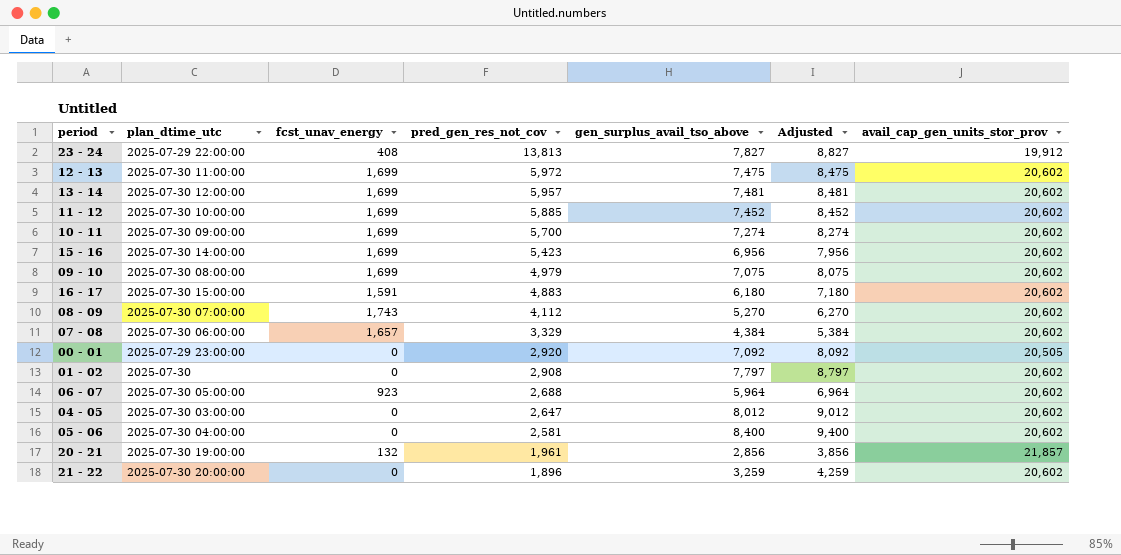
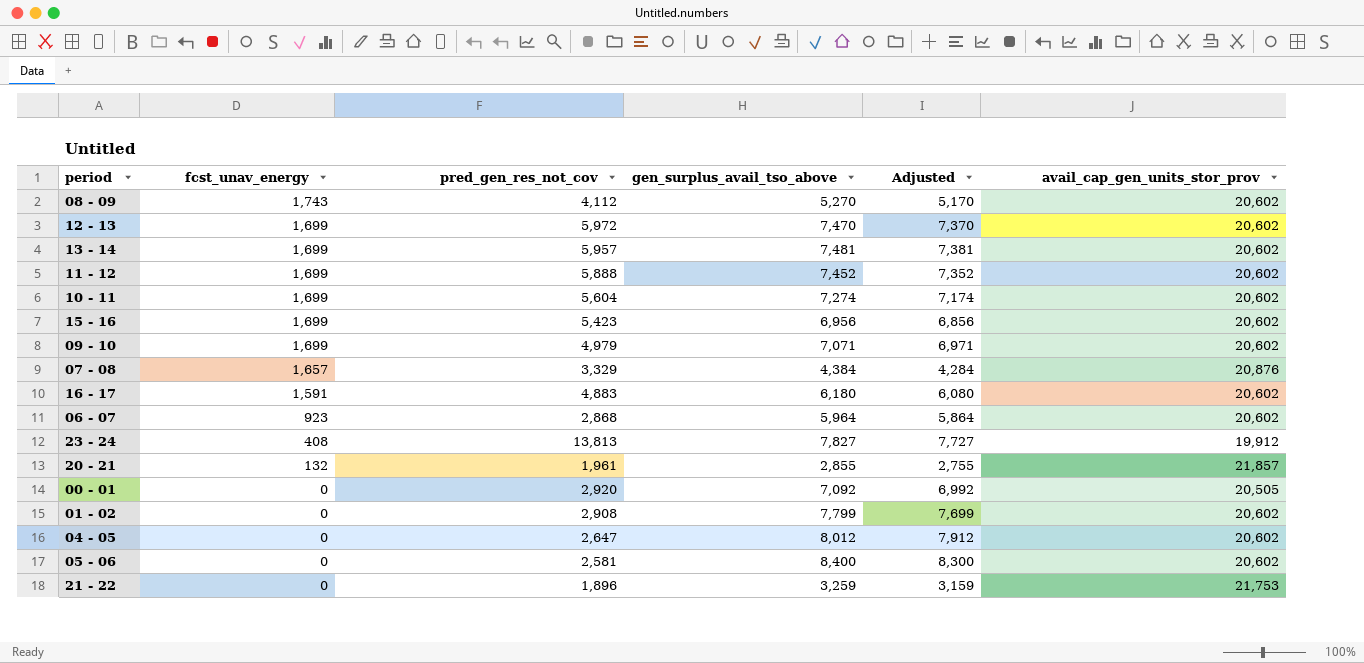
row order: pred_gen_res_not_cov descending -> fcst_unav_energy descending
column plan_dtime_utc | position: 2 -> none
column Adjusted | formula: [gen_surplus_avail_tso_above] + 1000 -> [gen_surplus_avail_tso_above] - 100
12 - 13 | gen_surplus_avail_tso_above: 7,475 -> 7,470
11 - 12 | pred_gen_res_not_cov: 5,885 -> 5,888
10 - 11 | pred_gen_res_not_cov: 5,700 -> 5,604
09 - 10 | gen_surplus_avail_tso_above: 7,075 -> 7,071
07 - 08 | avail_cap_gen_units_stor_prov: 20,602 -> 20,876
06 - 07 | pred_gen_res_not_cov: 2,688 -> 2,868
20 - 21 | gen_surplus_avail_tso_above: 2,856 -> 2,855
01 - 02 | gen_surplus_avail_tso_above: 7,797 -> 7,799
21 - 22 | avail_cap_gen_units_stor_prov: 20,602 -> 21,753

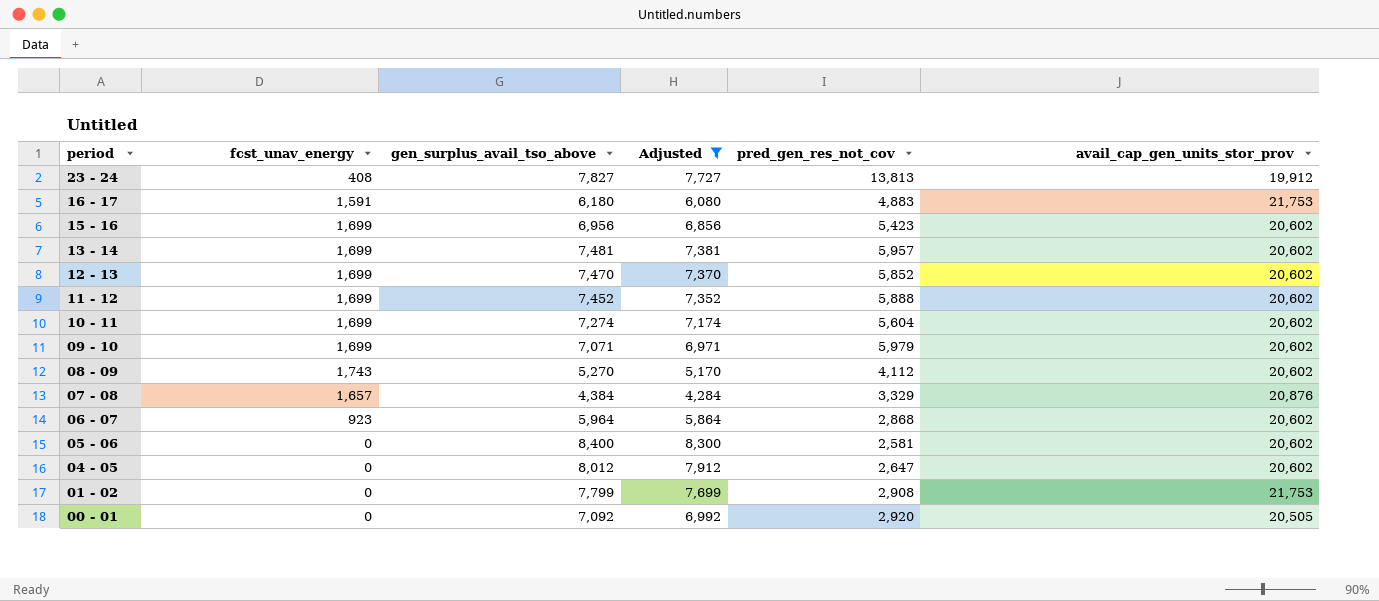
filter: none -> Adjusted >= 4,284
row order: fcst_unav_energy descending -> period descending
column pred_gen_res_not_cov | position: 3 -> 5
16 - 17 | avail_cap_gen_units_stor_prov: 20,602 -> 21,753
12 - 13 | pred_gen_res_not_cov: 5,972 -> 5,852
09 - 10 | pred_gen_res_not_cov: 4,979 -> 5,979
01 - 02 | avail_cap_gen_units_stor_prov: 20,602 -> 21,753

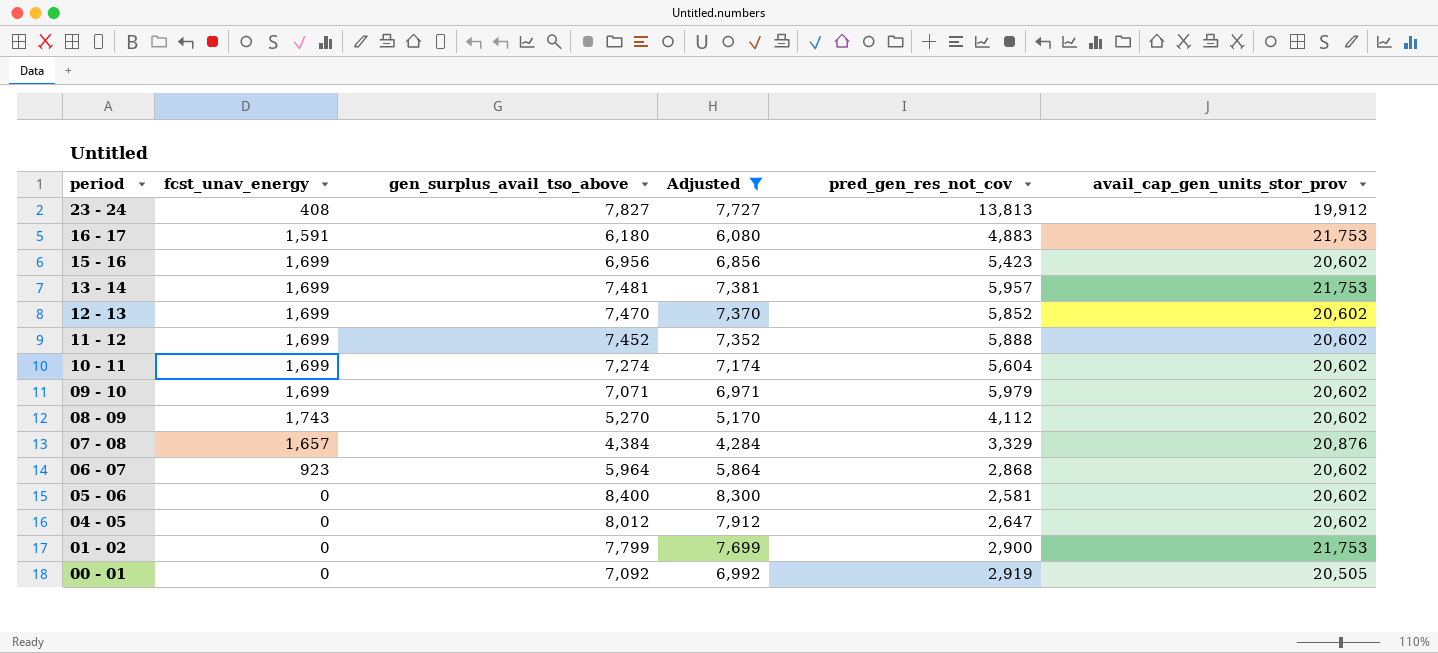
13 - 14 | avail_cap_gen_units_stor_prov: 20,602 -> 21,753
01 - 02 | pred_gen_res_not_cov: 2,908 -> 2,900
00 - 01 | pred_gen_res_not_cov: 2,920 -> 2,919

